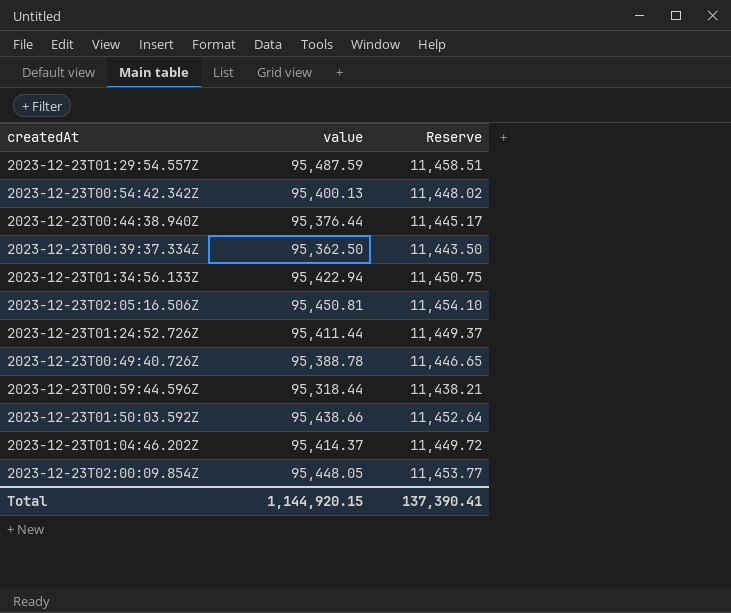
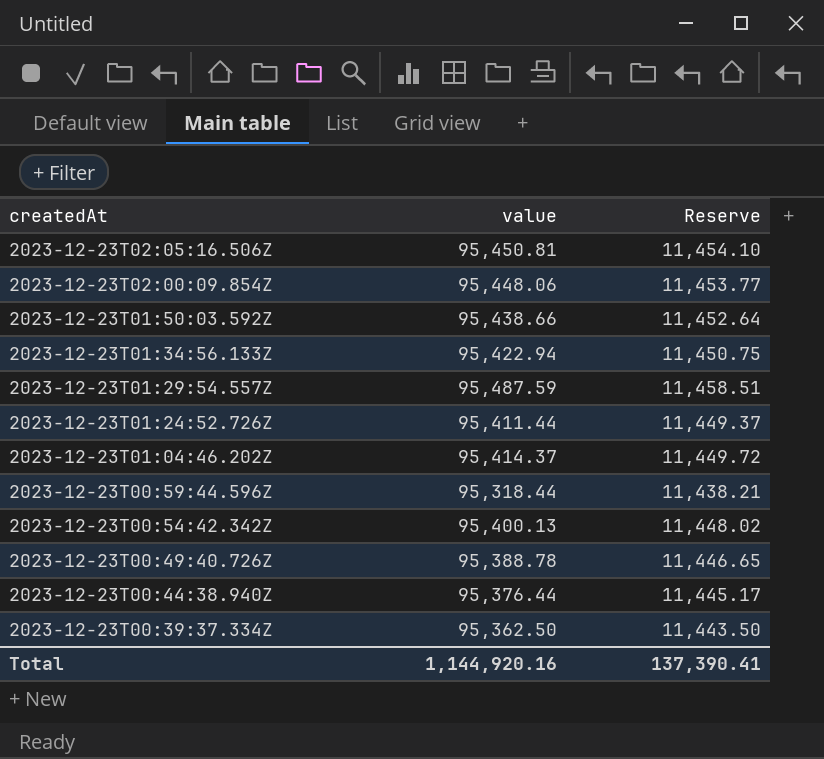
row order: none -> createdAt descending
2023-12-23T02:00:09.854Z | value: 95,448.05 -> 95,448.06
Total | value: 1,144,920.15 -> 1,144,920.16

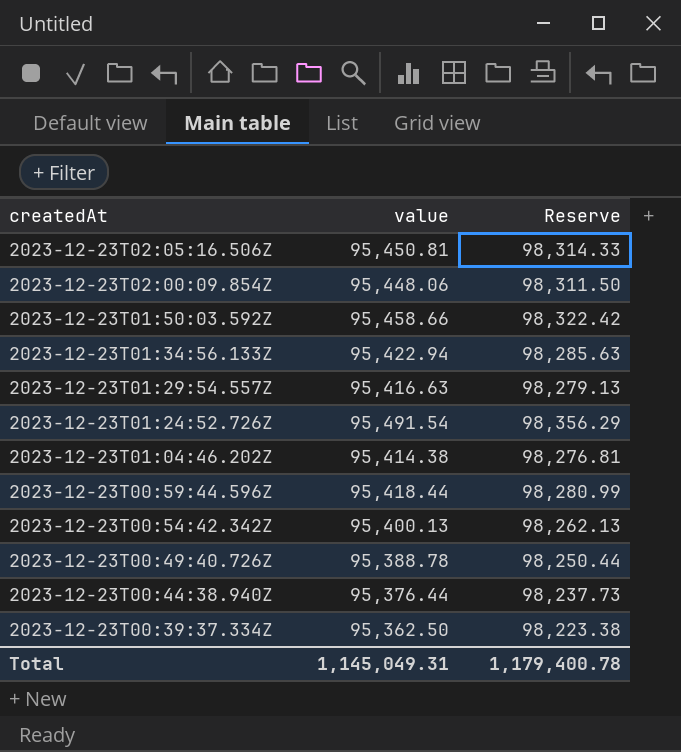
column Reserve | formula: [value] * 0.12 -> [value] * 1.03
2023-12-23T01:50:03.592Z | value: 95,438.66 -> 95,458.66
2023-12-23T01:29:54.557Z | value: 95,487.59 -> 95,416.63
2023-12-23T01:24:52.726Z | value: 95,411.44 -> 95,491.54
2023-12-23T01:04:46.202Z | value: 95,414.37 -> 95,414.38
2023-12-23T00:59:44.596Z | value: 95,318.44 -> 95,418.44
Total | value: 1,144,920.16 -> 1,145,049.31
Total | Reserve: 137,390.41 -> 1,179,400.78

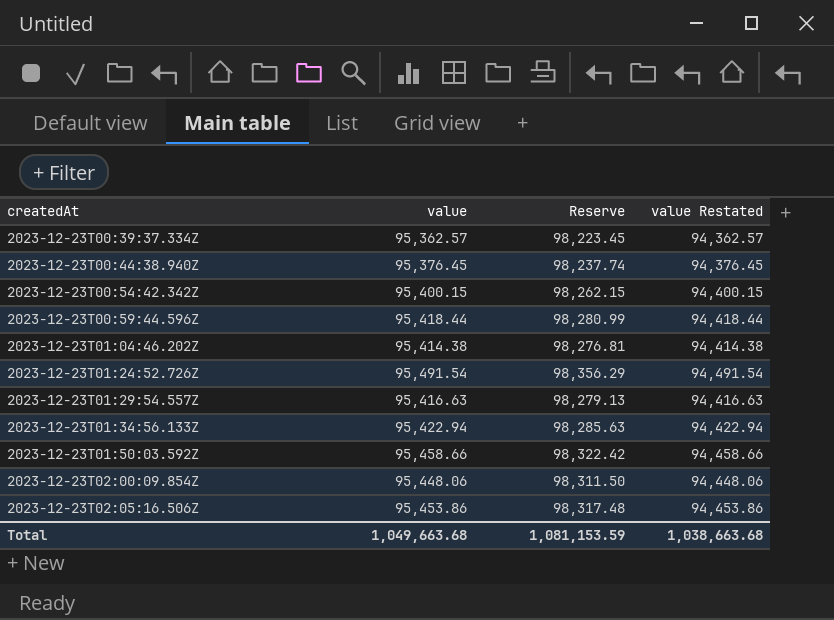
row order: createdAt descending -> createdAt ascending
column value Restated | formula: none -> [value] - 1000
row 2023-12-23T00:49:40.726Z: 95,388.78 | 98,250.44 -> none
2023-12-23T00:39:37.334Z | value: 95,362.50 -> 95,362.57
2023-12-23T00:39:37.334Z | Reserve: 98,223.38 -> 98,223.45
2023-12-23T00:44:38.940Z | value: 95,376.44 -> 95,376.45
2023-12-23T00:44:38.940Z | Reserve: 98,237.73 -> 98,237.74
2023-12-23T00:54:42.342Z | value: 95,400.13 -> 95,400.15
2023-12-23T00:54:42.342Z | Reserve: 98,262.13 -> 98,262.15
2023-12-23T02:05:16.506Z | value: 95,450.81 -> 95,453.86
2023-12-23T02:05:16.506Z | Reserve: 98,314.33 -> 98,317.48
Total | value: 1,145,049.31 -> 1,049,663.68
Total | Reserve: 1,179,400.78 -> 1,081,153.59

